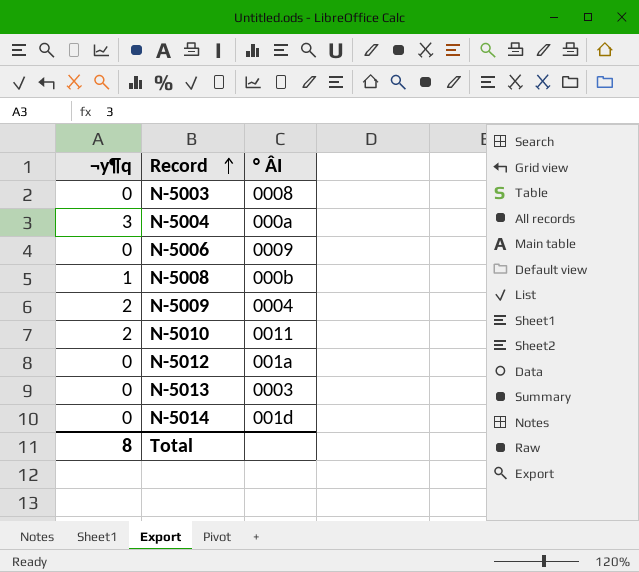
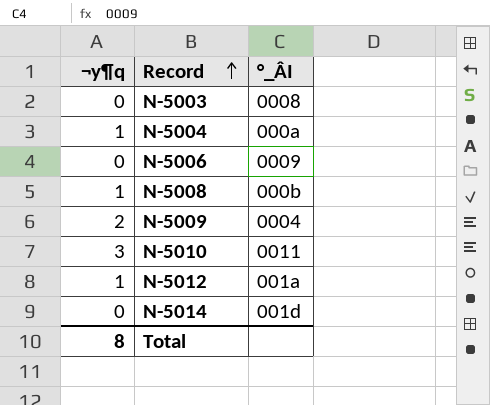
column name: ° ÂI -> °_ÂI
row N-5013: 0 | 0003 -> none
N-5004 | ¬y¶q: 3 -> 1
N-5010 | ¬y¶q: 2 -> 3
N-5012 | ¬y¶q: 0 -> 1

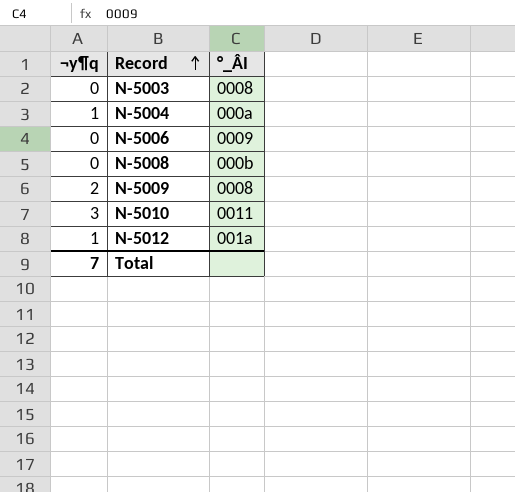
row N-5014: 0 | 001d -> none
N-5008 | ¬y¶q: 1 -> 0
N-5009 | °_ÂI: 0004 -> 0008
Total | ¬y¶q: 8 -> 7

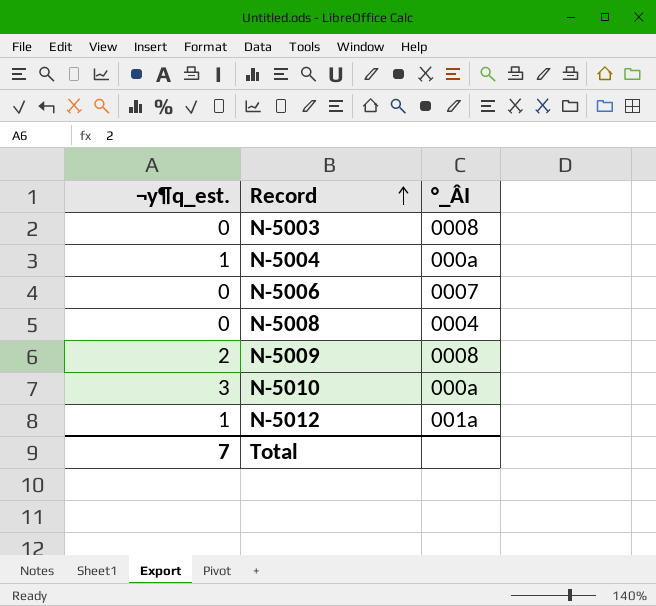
column name: ¬y¶q -> ¬y¶q_est.
N-5006 | °_ÂI: 0009 -> 0007
N-5008 | °_ÂI: 000b -> 0004
N-5010 | °_ÂI: 0011 -> 000a

